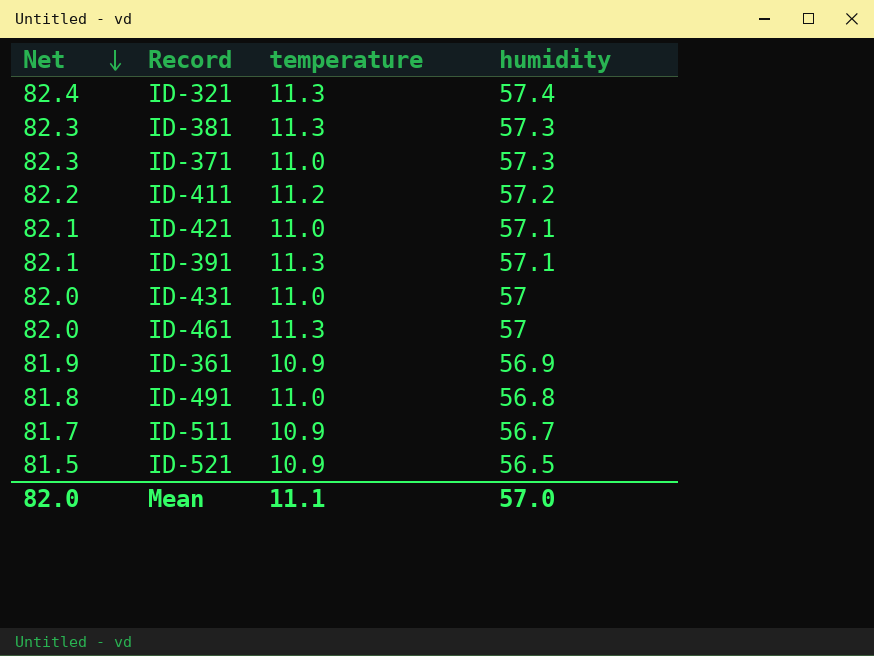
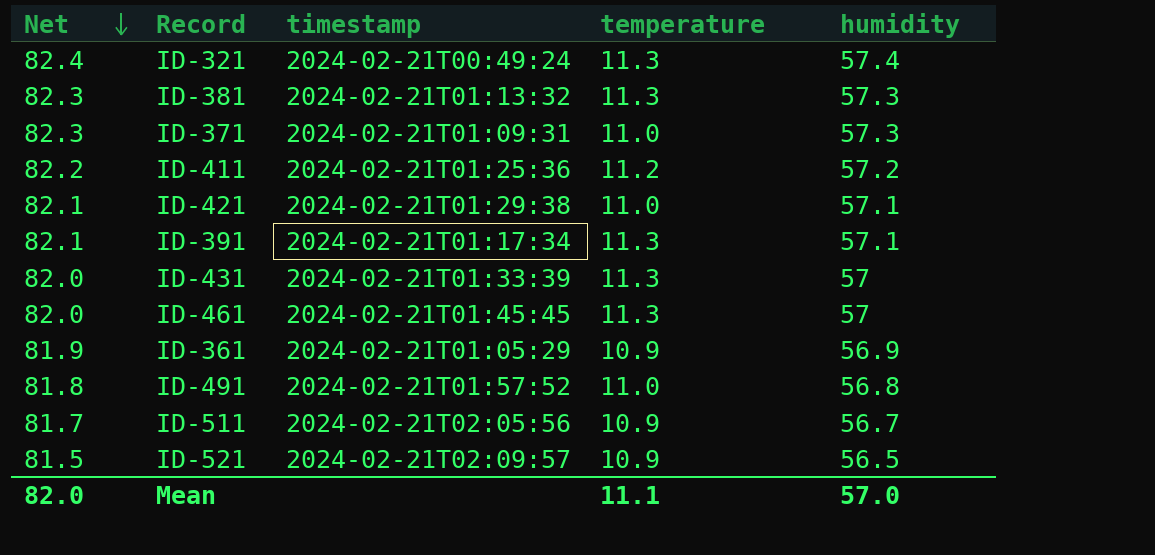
column timestamp | position: none -> 3
ID-431 | temperature: 11.0 -> 11.3

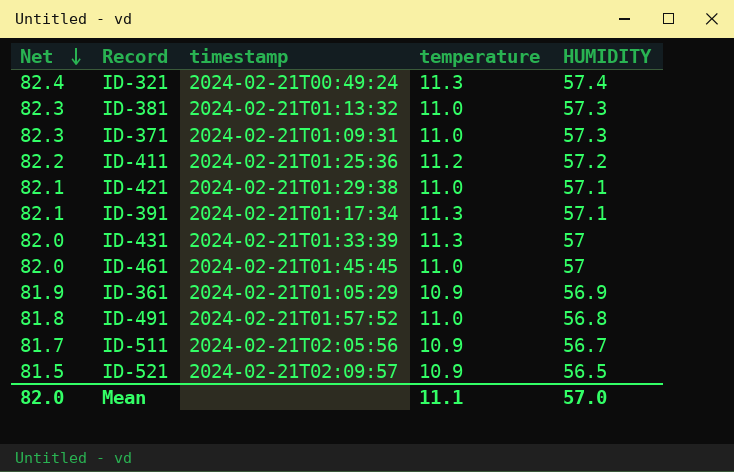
column name: humidity -> HUMIDITY
ID-381 | temperature: 11.3 -> 11.0
ID-461 | temperature: 11.3 -> 11.0

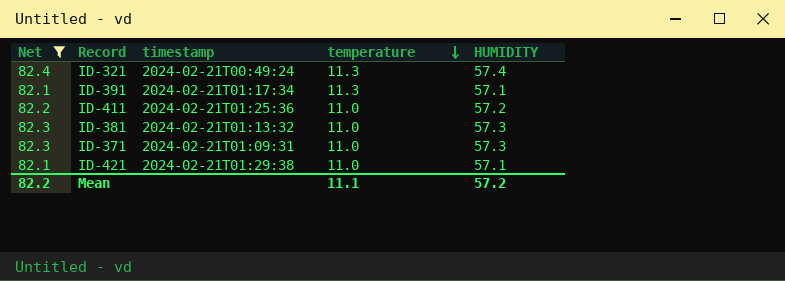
filter: none -> Net >= 82.1
row order: Net descending -> temperature descending
ID-411 | temperature: 11.2 -> 11.0
Mean | Net: 82.0 -> 82.2
Mean | HUMIDITY: 57.0 -> 57.2

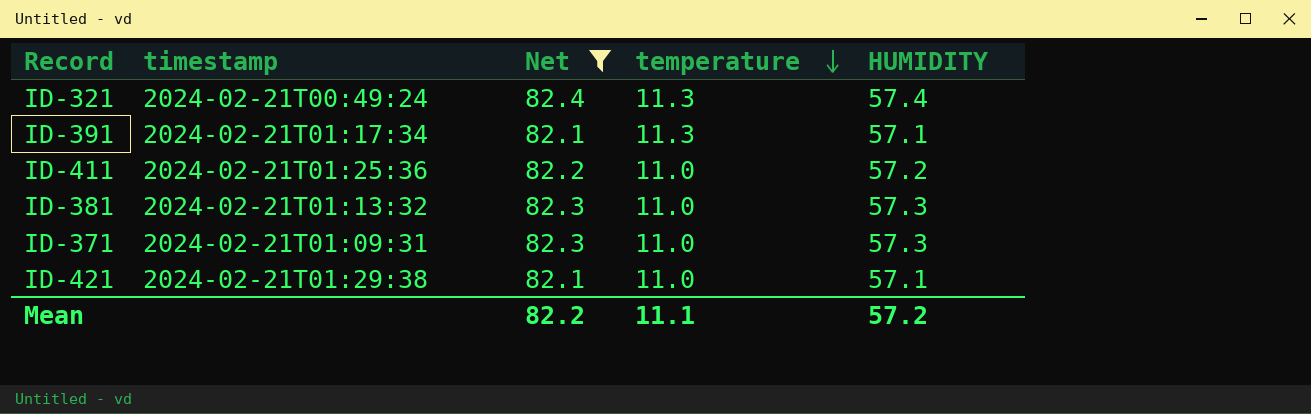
column Net | position: 1 -> 3

